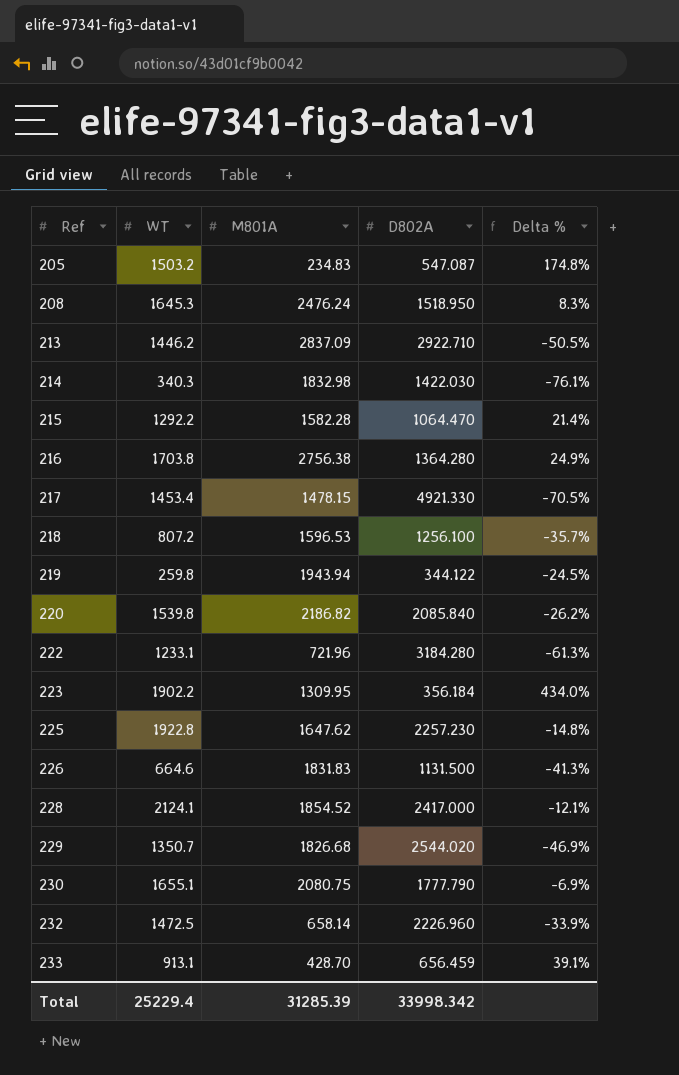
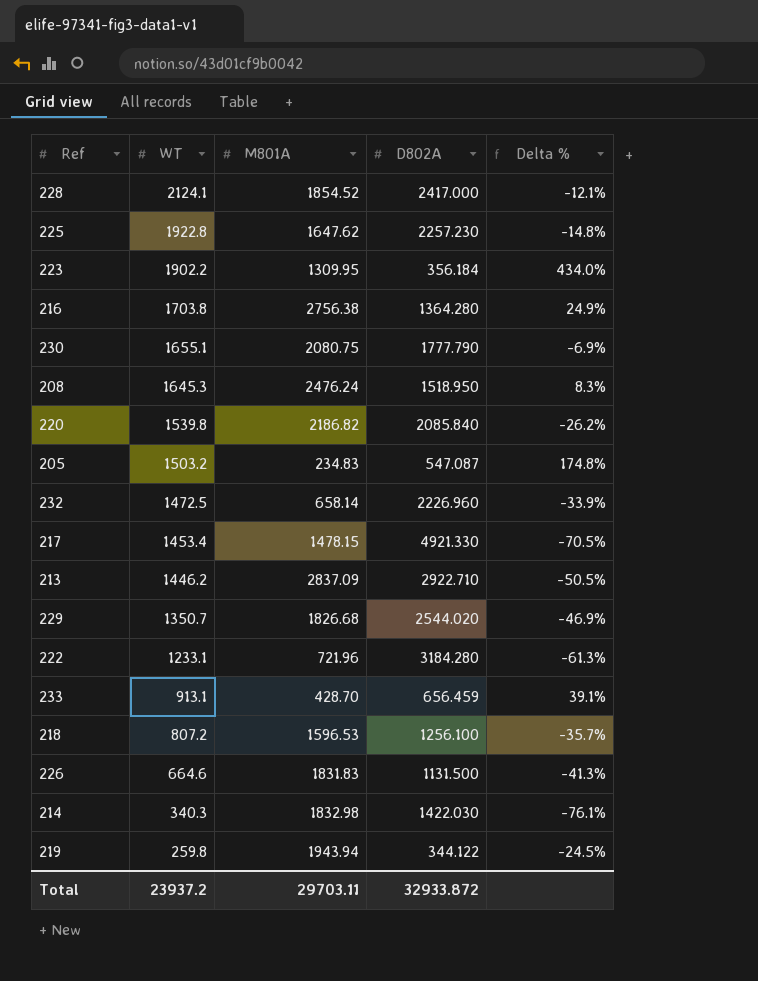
row order: Ref ascending -> WT descending
row 215: 1292.2 | 1582.28 | 1064.470 | 21.4% -> none
Total | WT: 25229.4 -> 23937.2
Total | M801A: 31285.39 -> 29703.11
Total | D802A: 33998.342 -> 32933.872

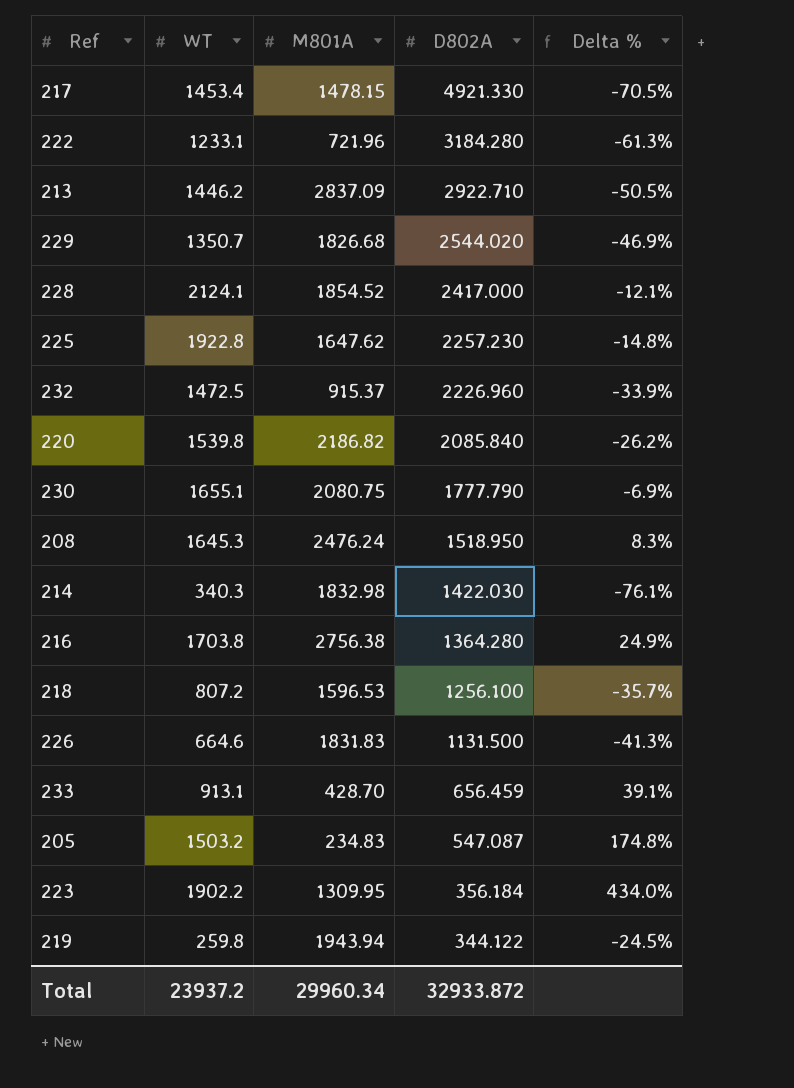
row order: WT descending -> D802A descending
232 | M801A: 658.14 -> 915.37
Total | M801A: 29703.11 -> 29960.34

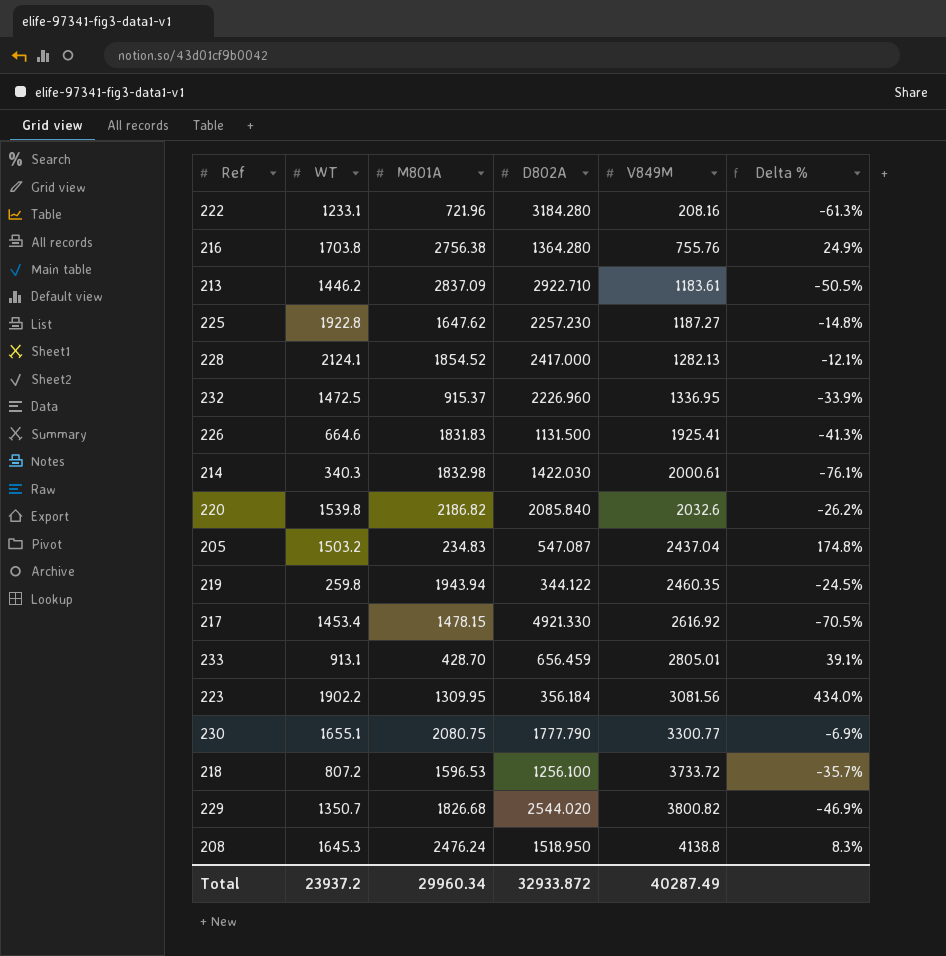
row order: D802A descending -> V849M ascending
column V849M | position: none -> 5

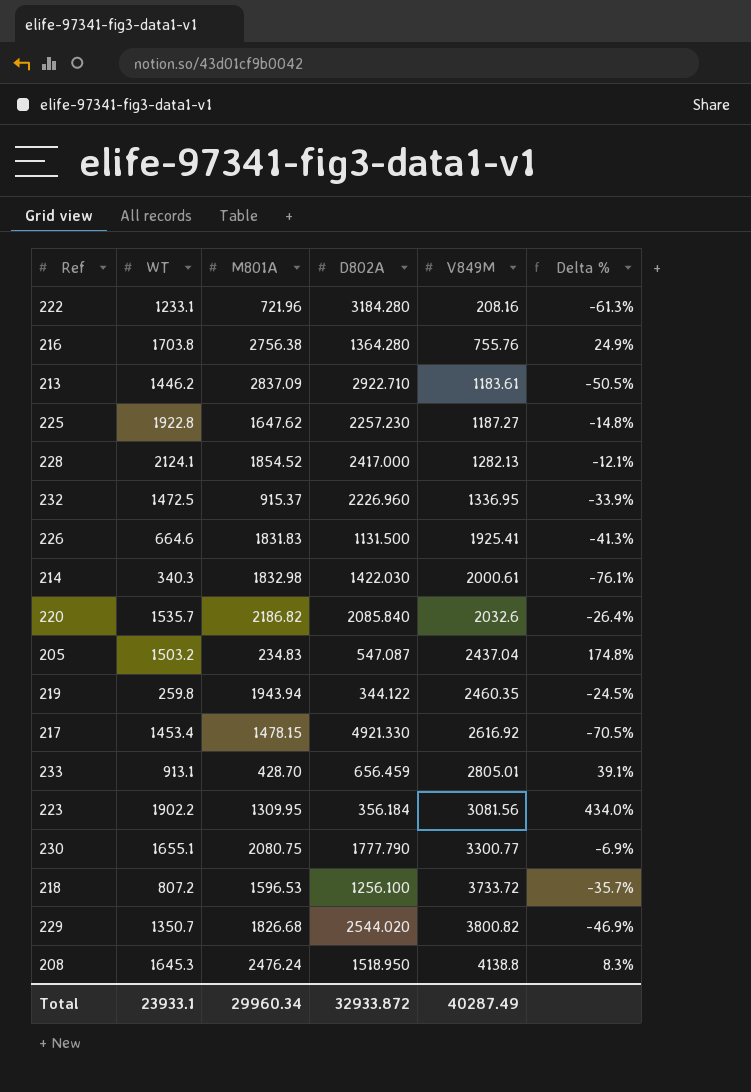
220 | WT: 1539.8 -> 1535.7
220 | Delta %: -26.2% -> -26.4%
Total | WT: 23937.2 -> 23933.1

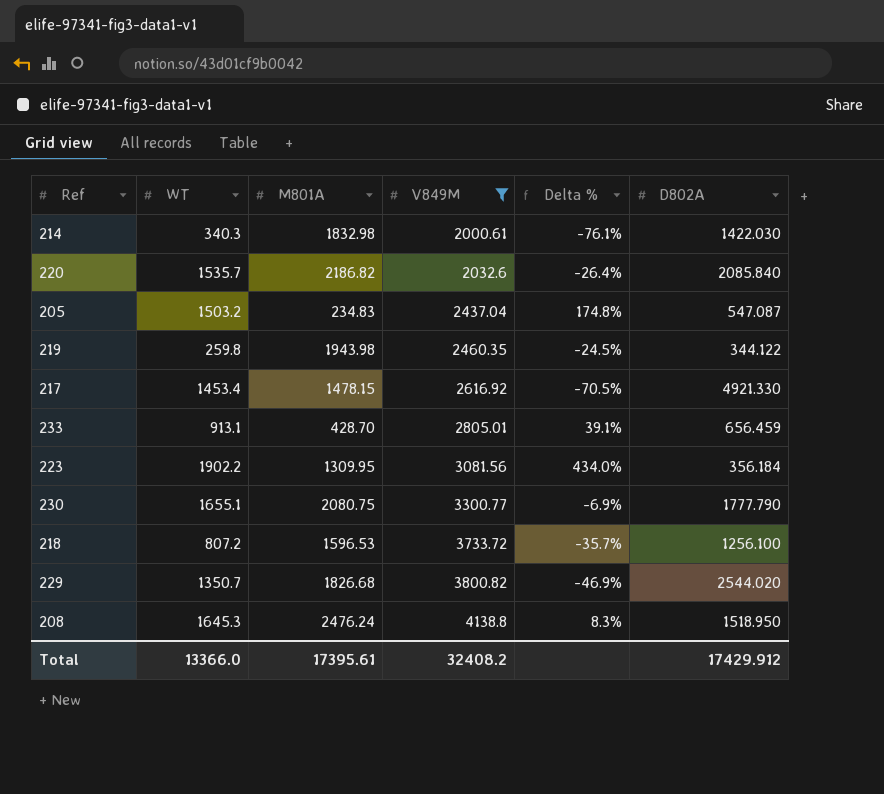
filter: none -> V849M >= 2000.61
column D802A | position: 4 -> 6
219 | M801A: 1943.94 -> 1943.98
Total | WT: 23933.1 -> 13366.0
Total | M801A: 29960.34 -> 17395.61
Total | V849M: 40287.49 -> 32408.2
Total | D802A: 32933.872 -> 17429.912

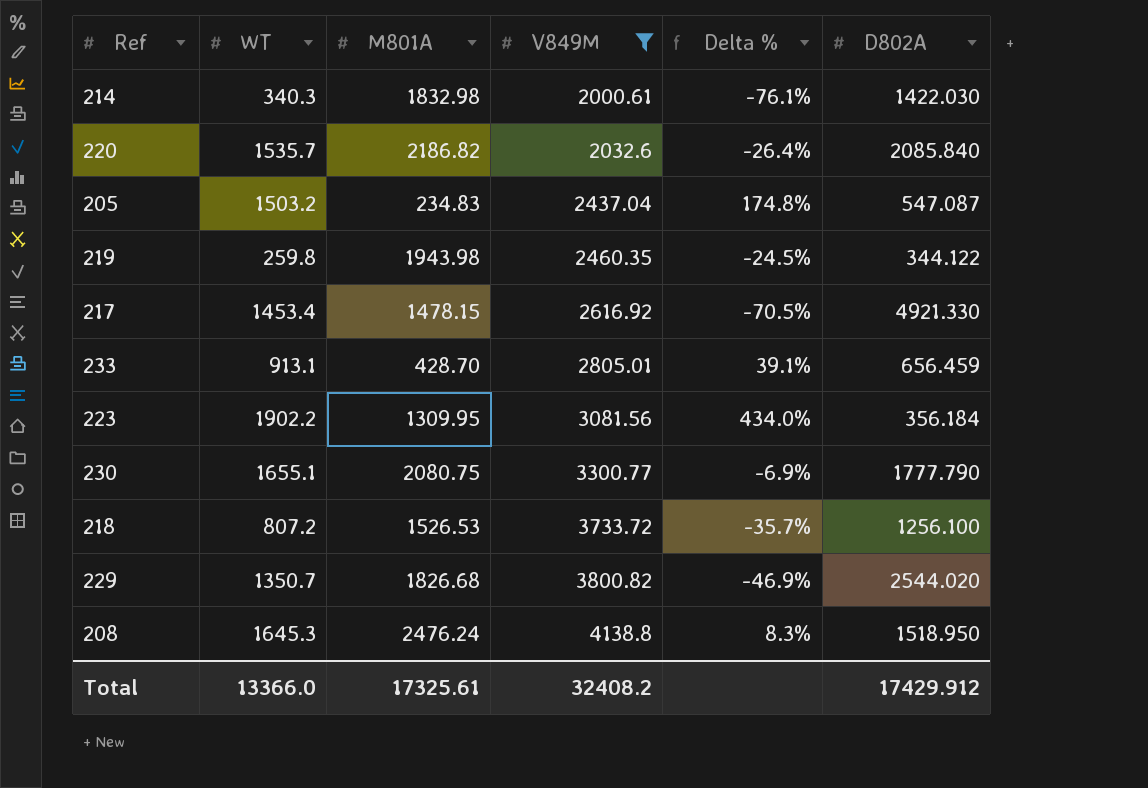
218 | M801A: 1596.53 -> 1526.53
Total | M801A: 17395.61 -> 17325.61

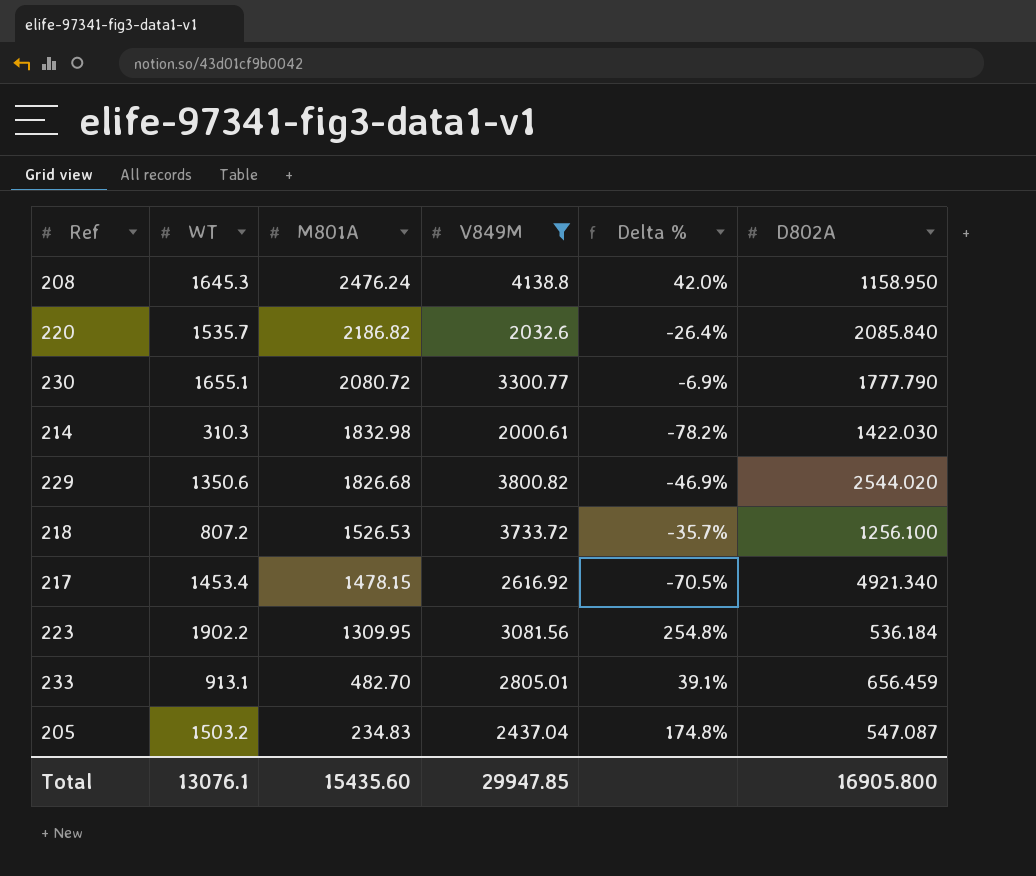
row order: V849M ascending -> M801A descending
row 219: 259.8 | 1943.98 | 2460.35 | -24.5% | 344.122 -> none
208 | Delta %: 8.3% -> 42.0%
208 | D802A: 1518.950 -> 1158.950
230 | M801A: 2080.75 -> 2080.72
214 | WT: 340.3 -> 310.3
214 | Delta %: -76.1% -> -78.2%
229 | WT: 1350.7 -> 1350.6
217 | D802A: 4921.330 -> 4921.340
223 | Delta %: 434.0% -> 254.8%
223 | D802A: 356.184 -> 536.184
233 | M801A: 428.70 -> 482.70
Total | WT: 13366.0 -> 13076.1
Total | M801A: 17325.61 -> 15435.60
Total | V849M: 32408.2 -> 29947.85
Total | D802A: 17429.912 -> 16905.800

